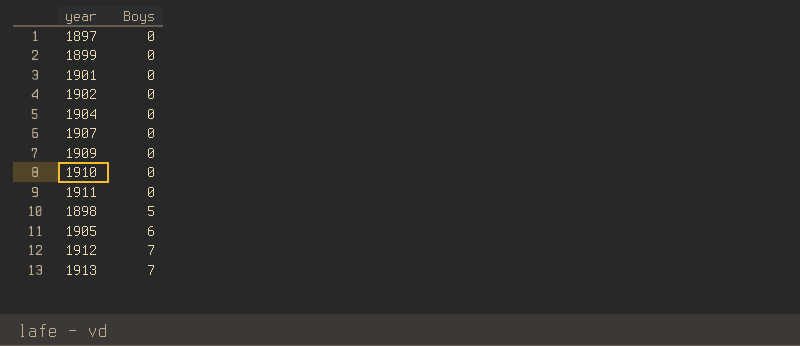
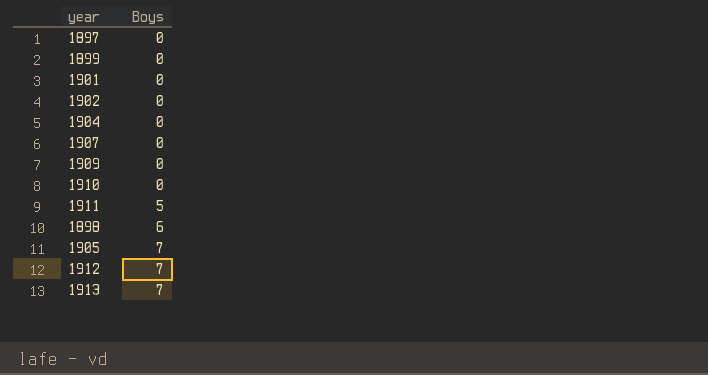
1911 | Boys: 0 -> 5
1898 | Boys: 5 -> 6
1905 | Boys: 6 -> 7

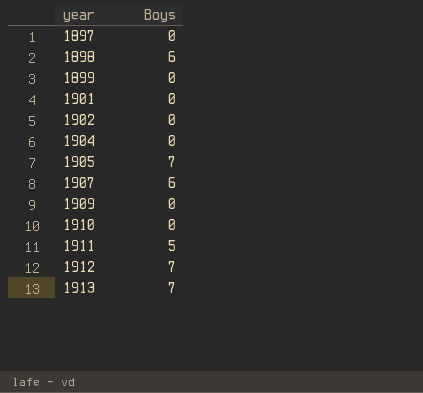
row order: Boys ascending -> year ascending
1907 | Boys: 0 -> 6

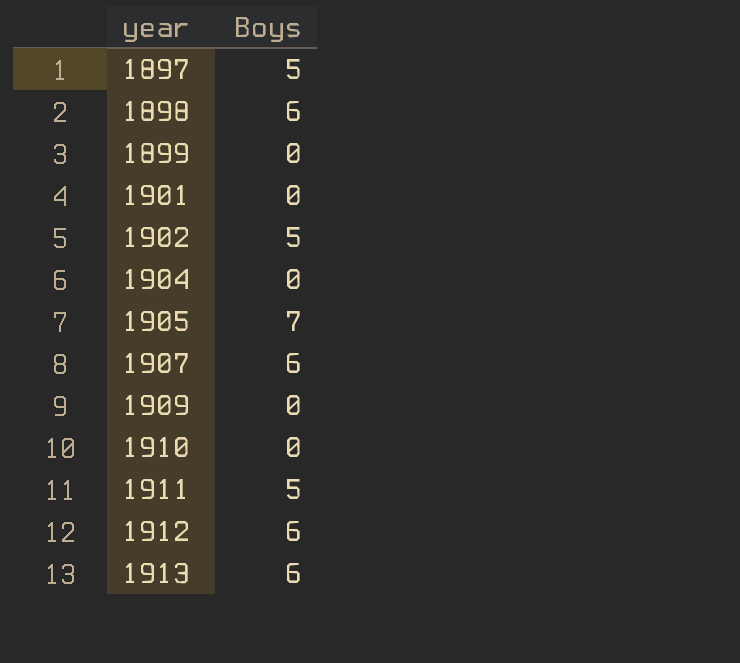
1897 | Boys: 0 -> 5
1902 | Boys: 0 -> 5
1912 | Boys: 7 -> 6
1913 | Boys: 7 -> 6

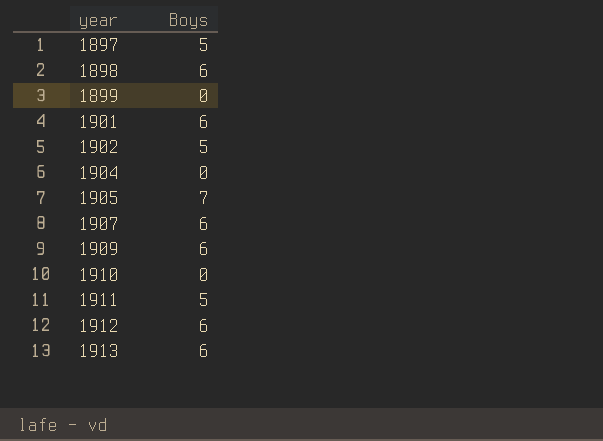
1901 | Boys: 0 -> 6
1909 | Boys: 0 -> 6

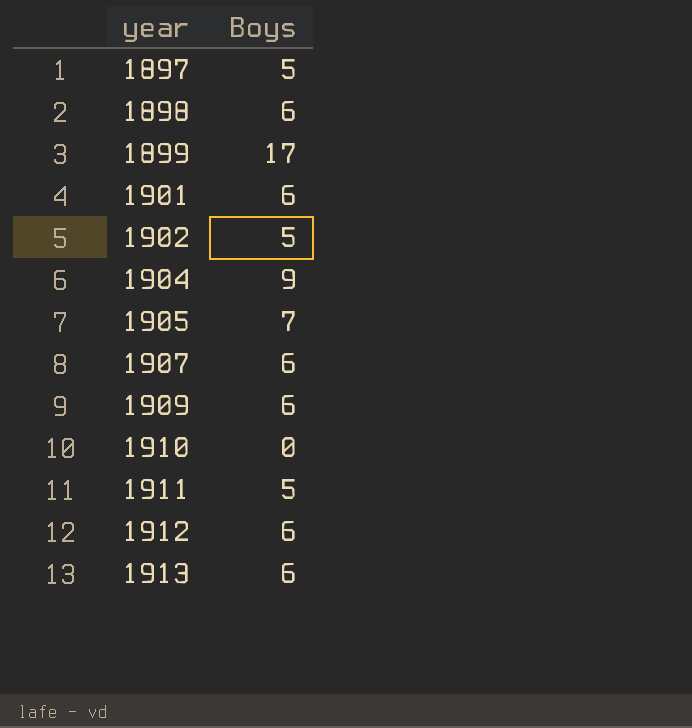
1899 | Boys: 0 -> 17
1904 | Boys: 0 -> 9

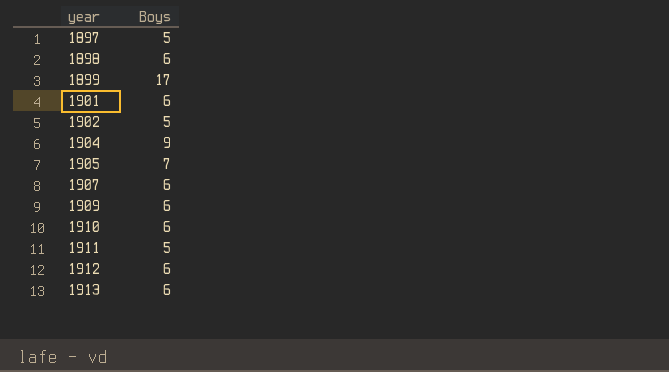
1910 | Boys: 0 -> 6

